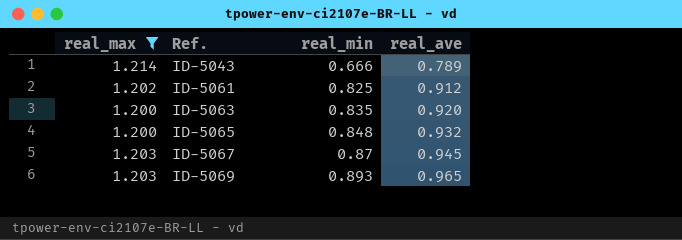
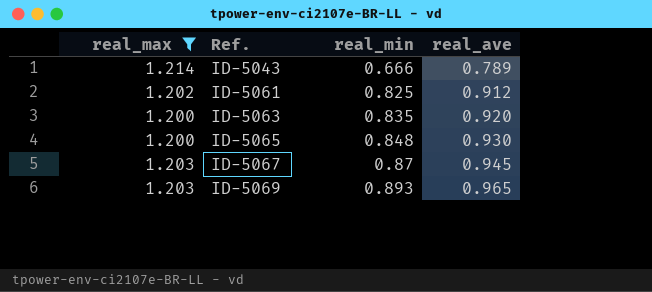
ID-5065 | real_ave: 0.932 -> 0.930

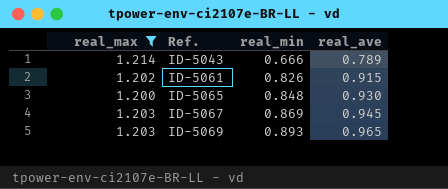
row ID-5063: 1.200 | 0.835 | 0.920 -> none
ID-5061 | real_min: 0.825 -> 0.826
ID-5061 | real_ave: 0.912 -> 0.915
ID-5067 | real_min: 0.87 -> 0.869

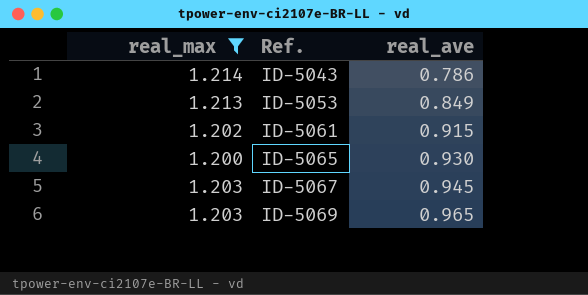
column real_min | position: 3 -> none
ID-5043 | real_ave: 0.789 -> 0.786
row ID-5053: none -> 1.213 | 0.849

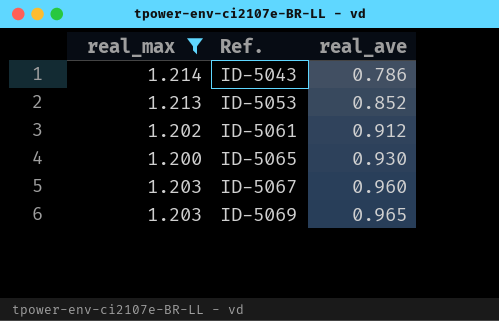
ID-5053 | real_ave: 0.849 -> 0.852
ID-5061 | real_ave: 0.915 -> 0.912
ID-5067 | real_ave: 0.945 -> 0.960

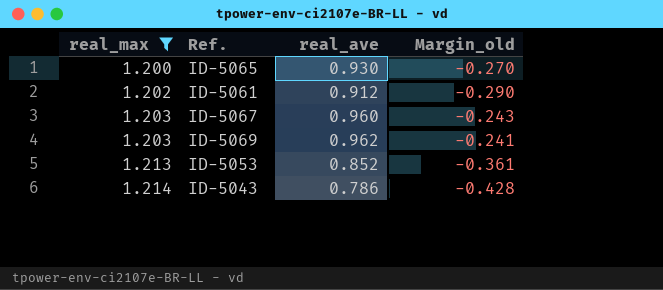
row order: Ref. ascending -> real_max ascending
column Margin_old | formula: none -> [real_ave] - [real_max]
ID-5069 | real_ave: 0.965 -> 0.962

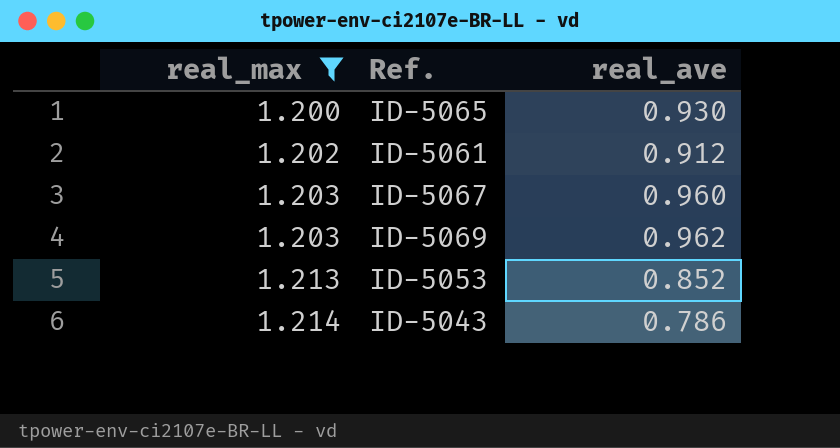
column Margin_old | formula: [real_ave] - [real_max] -> none

